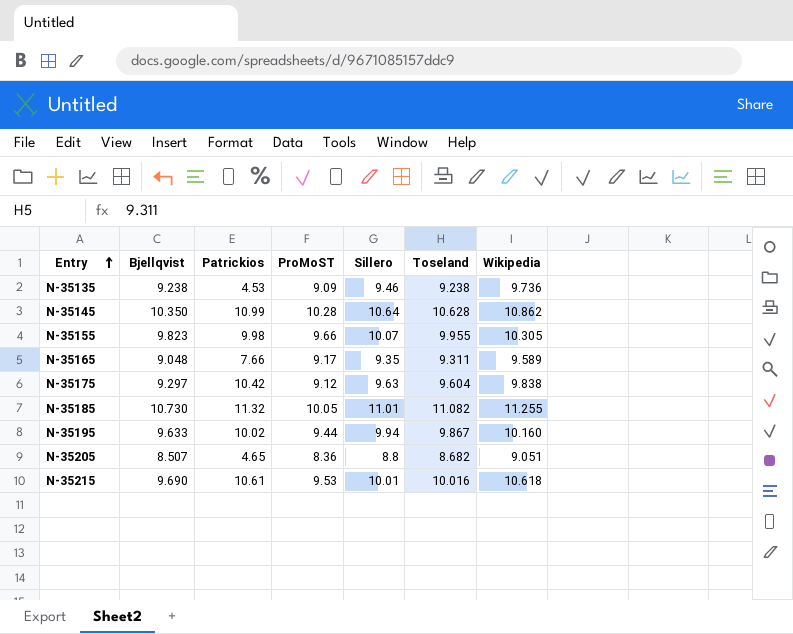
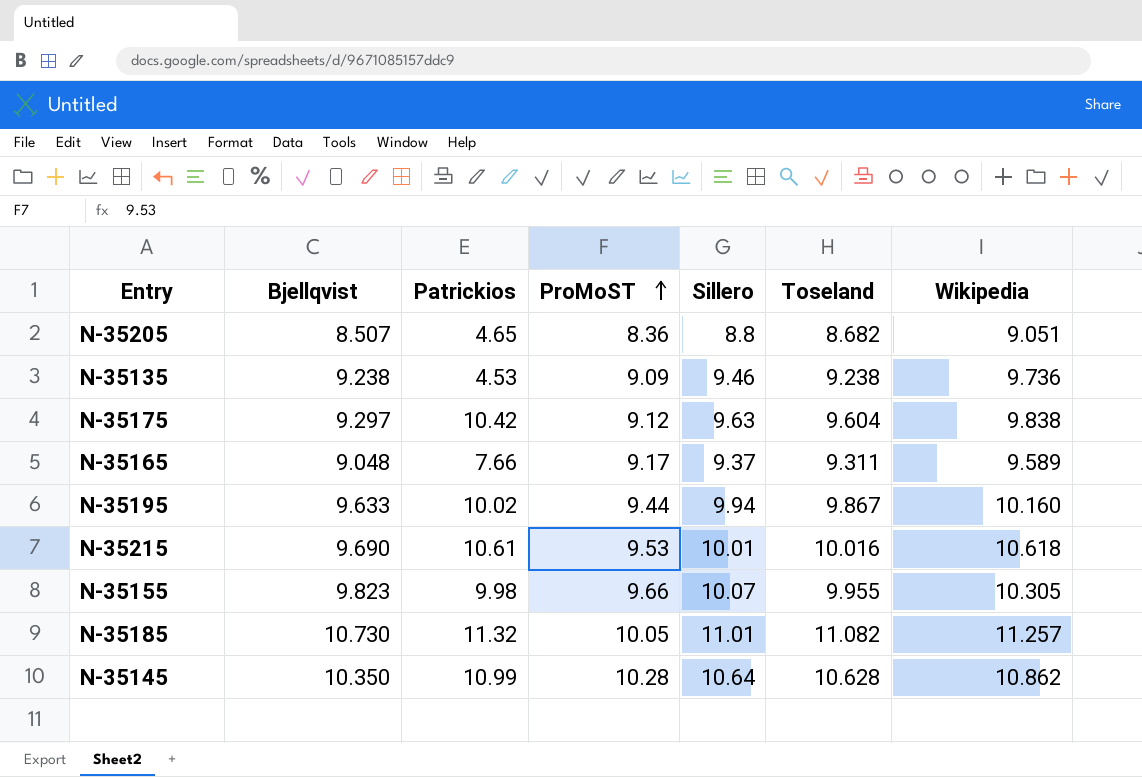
row order: Entry ascending -> ProMoST ascending
N-35165 | Sillero: 9.35 -> 9.37
N-35185 | Wikipedia: 11.255 -> 11.257

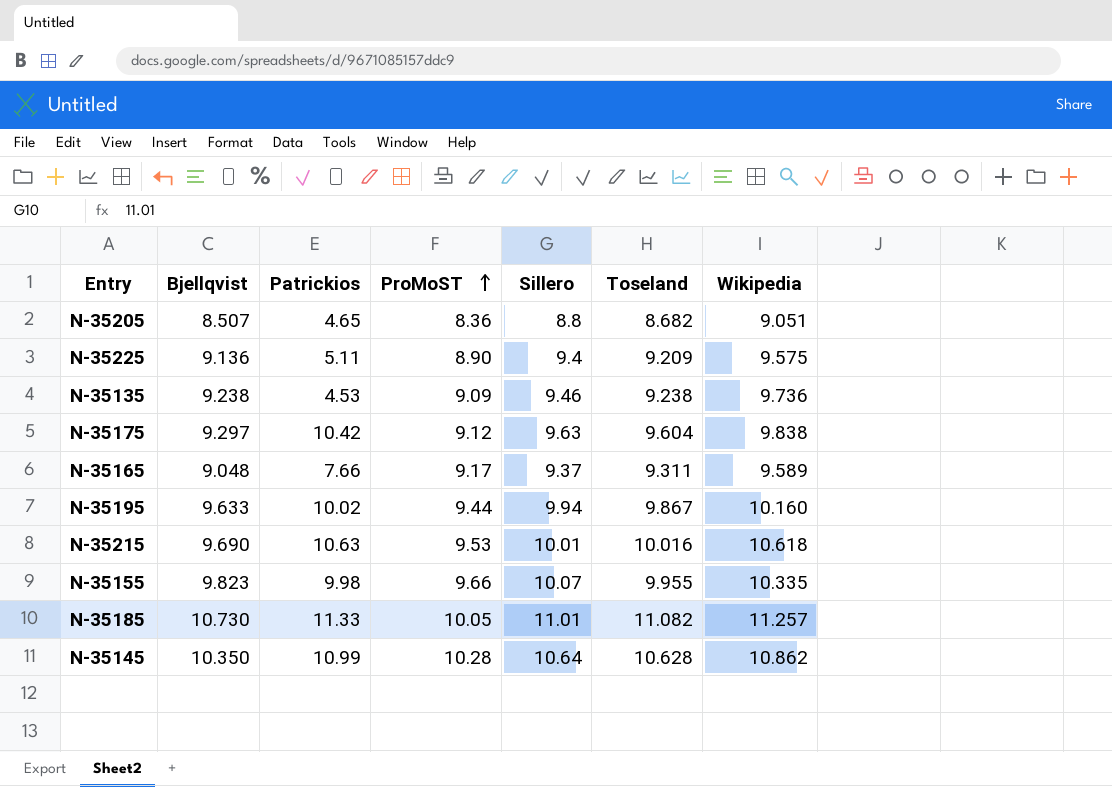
row N-35225: none -> 9.136 | 5.11 | 8.90 | 9.4 | 9.209 | 9.575
N-35215 | Patrickios: 10.61 -> 10.63
N-35155 | Wikipedia: 10.305 -> 10.335
N-35185 | Patrickios: 11.32 -> 11.33

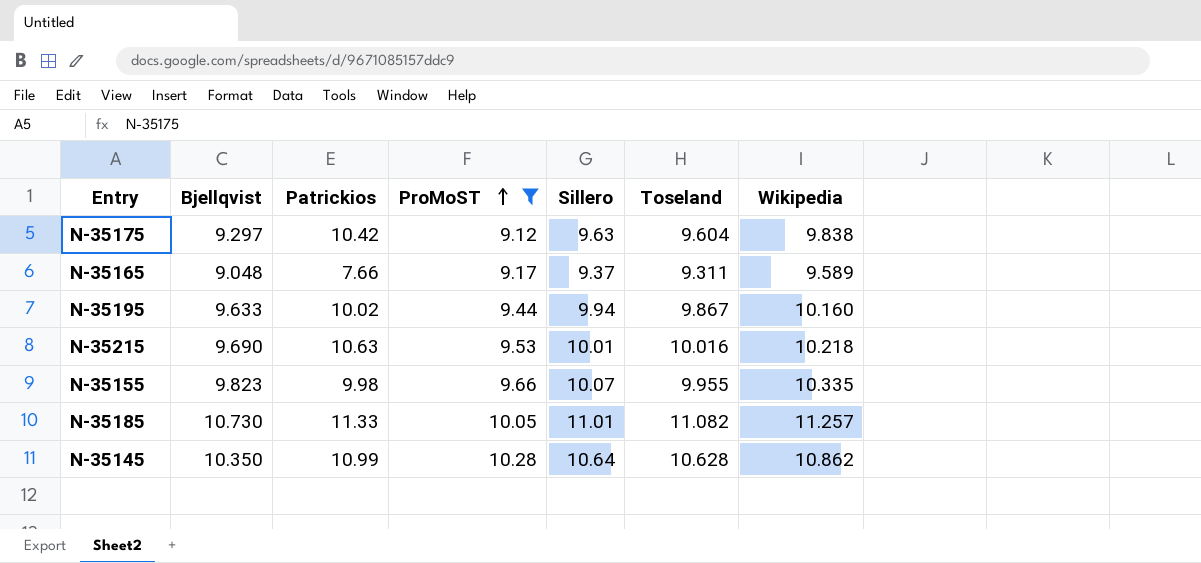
filter: none -> ProMoST >= 9.12
N-35215 | Wikipedia: 10.618 -> 10.218

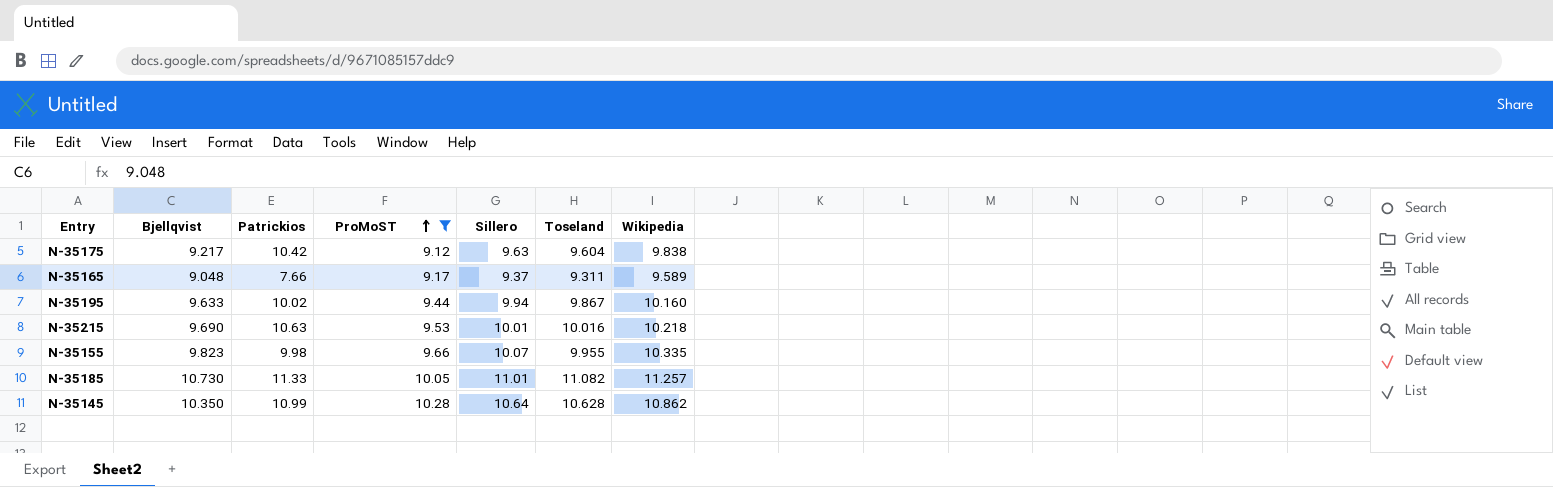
N-35175 | Bjellqvist: 9.297 -> 9.217

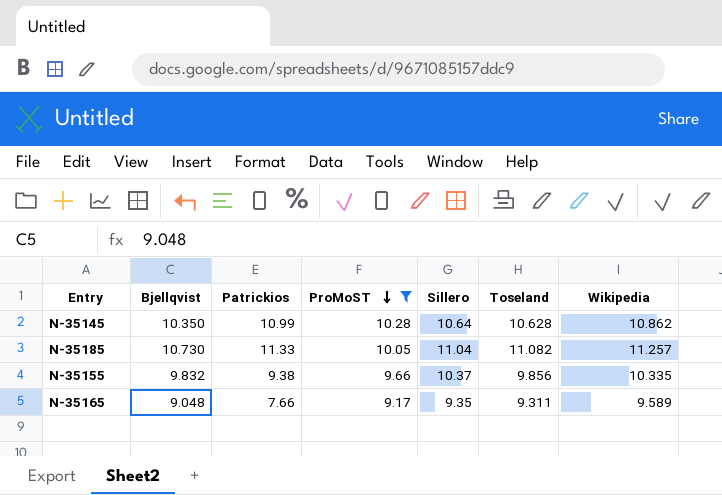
row order: ProMoST ascending -> ProMoST descending
row N-35175: 9.217 | 10.42 | 9.12 | 9.63 | 9.604 | 9.838 -> none
row N-35195: 9.633 | 10.02 | 9.44 | 9.94 | 9.867 | 10.160 -> none
row N-35215: 9.690 | 10.63 | 9.53 | 10.01 | 10.016 | 10.218 -> none
N-35185 | Sillero: 11.01 -> 11.04
N-35155 | Bjellqvist: 9.823 -> 9.832
N-35155 | Patrickios: 9.98 -> 9.38
N-35155 | Sillero: 10.07 -> 10.37
N-35155 | Toseland: 9.955 -> 9.856
N-35165 | Sillero: 9.37 -> 9.35

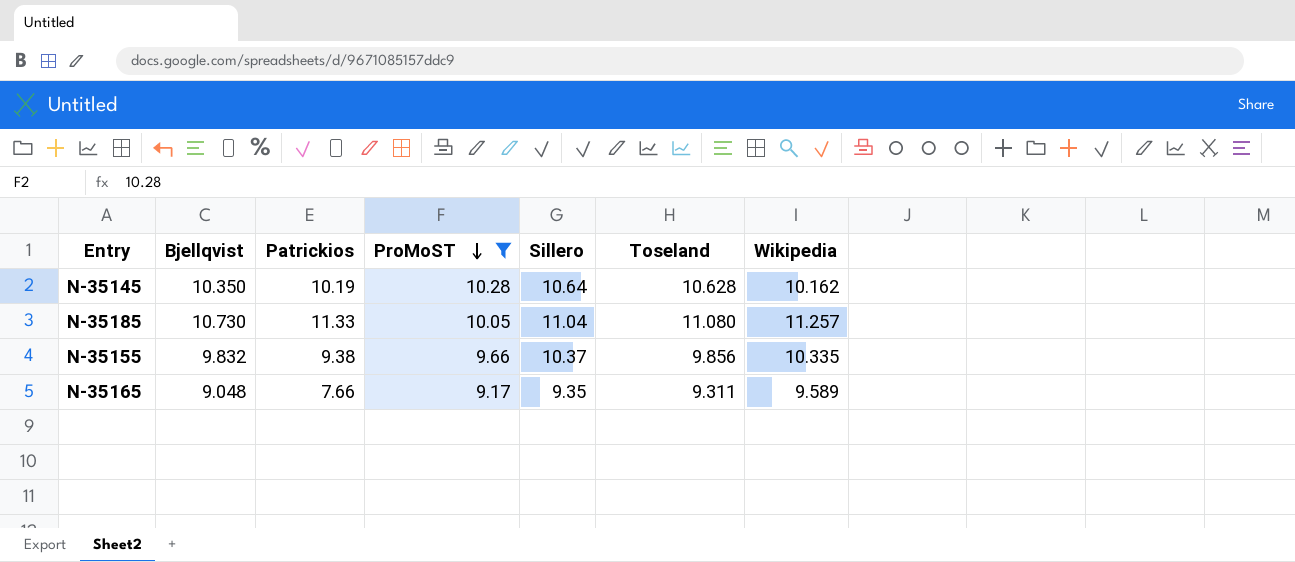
N-35145 | Patrickios: 10.99 -> 10.19
N-35145 | Wikipedia: 10.862 -> 10.162
N-35185 | Toseland: 11.082 -> 11.080

